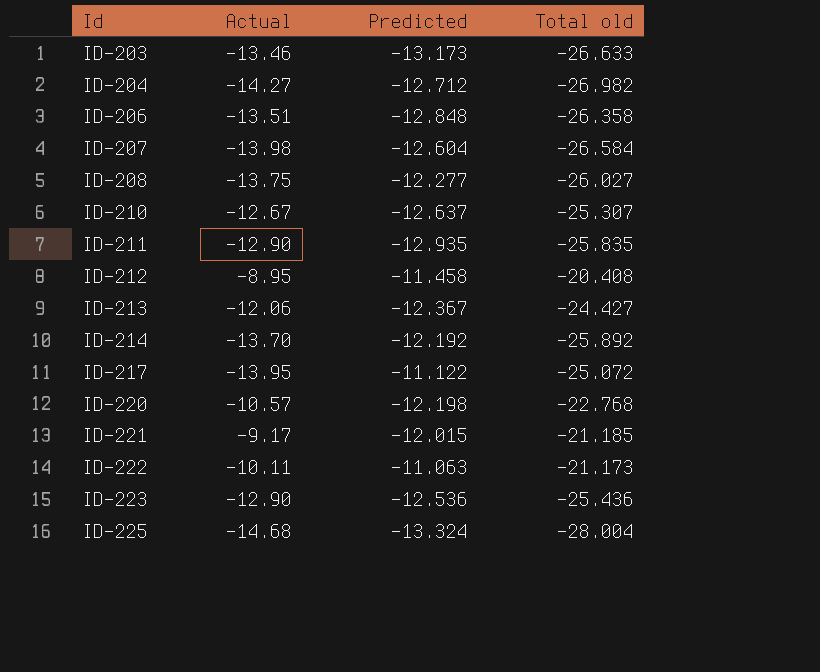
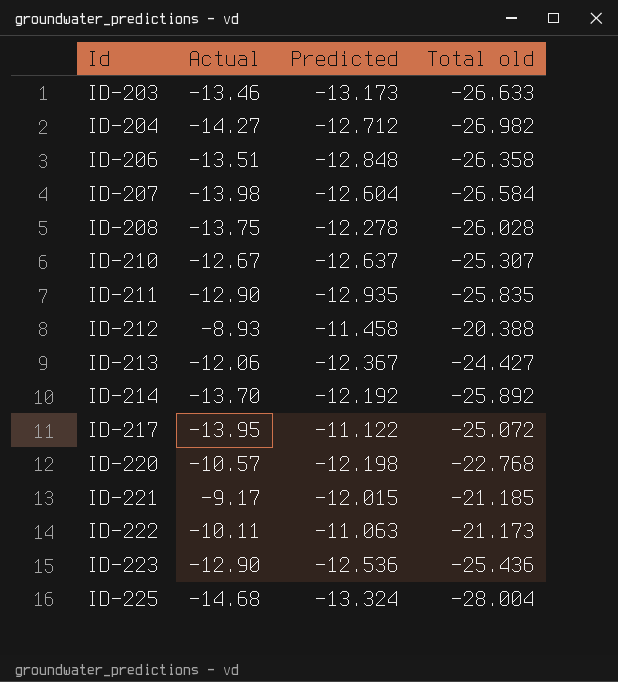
ID-208 | Predicted: -12.277 -> -12.278
ID-208 | Total old: -26.027 -> -26.028
ID-212 | Actual: -8.95 -> -8.93
ID-212 | Total old: -20.408 -> -20.388

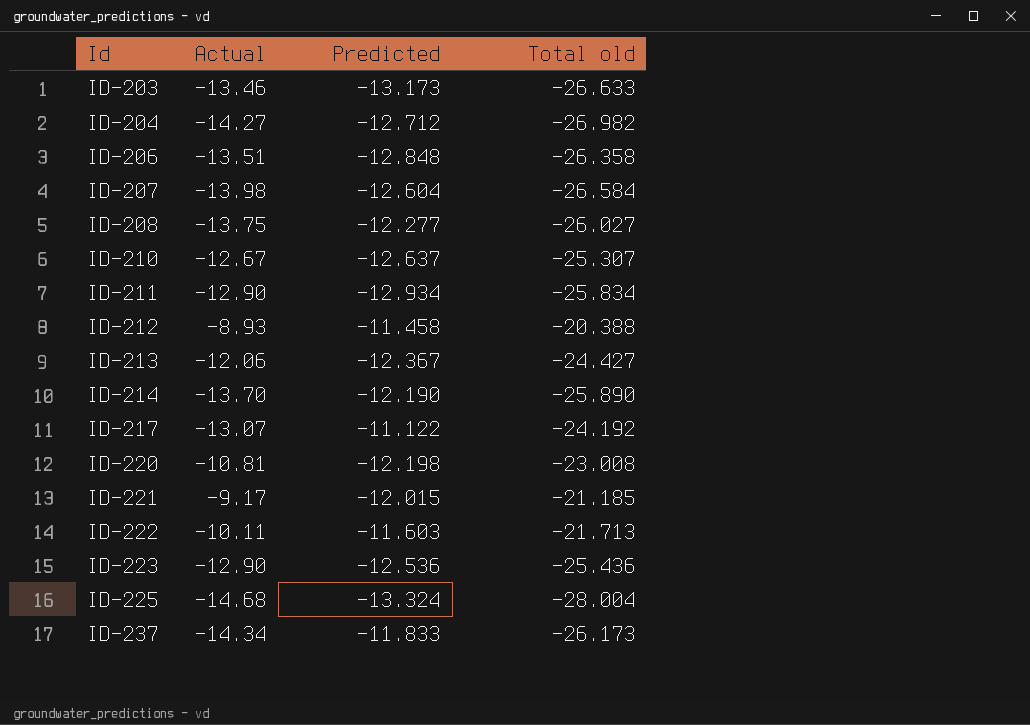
ID-208 | Predicted: -12.278 -> -12.277
ID-208 | Total old: -26.028 -> -26.027
ID-211 | Predicted: -12.935 -> -12.934
ID-211 | Total old: -25.835 -> -25.834
ID-214 | Predicted: -12.192 -> -12.190
ID-214 | Total old: -25.892 -> -25.890
ID-217 | Actual: -13.95 -> -13.07
ID-217 | Total old: -25.072 -> -24.192
ID-220 | Actual: -10.57 -> -10.81
ID-220 | Total old: -22.768 -> -23.008
ID-222 | Predicted: -11.063 -> -11.603
ID-222 | Total old: -21.173 -> -21.713
row ID-237: none -> -14.34 | -11.833 | -26.173

